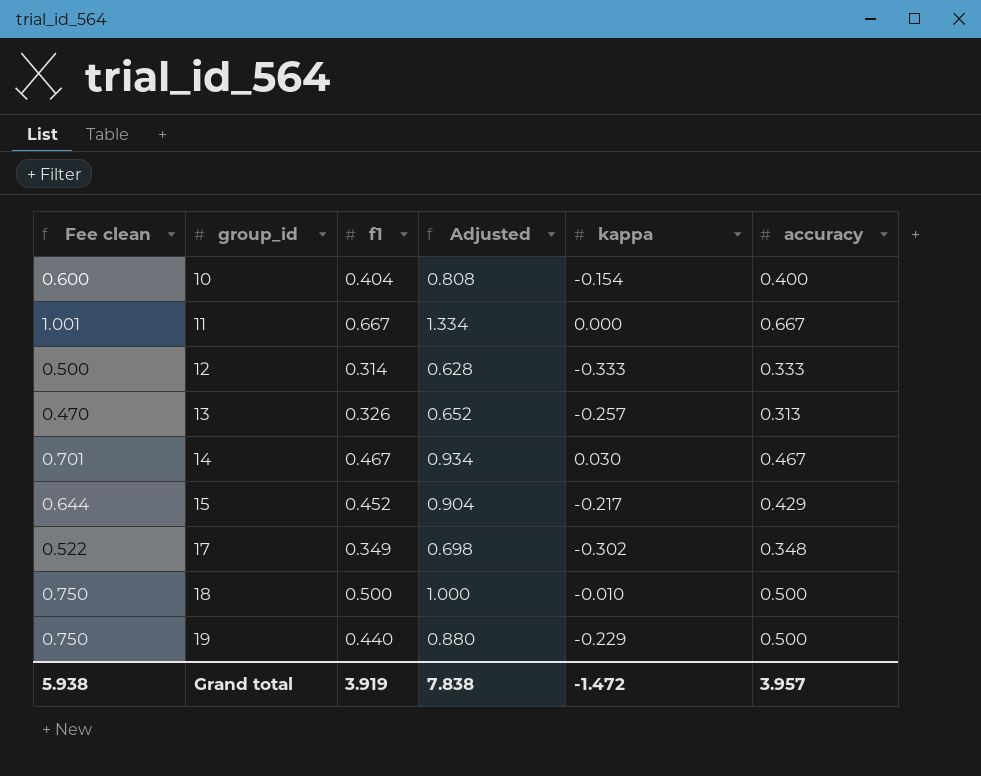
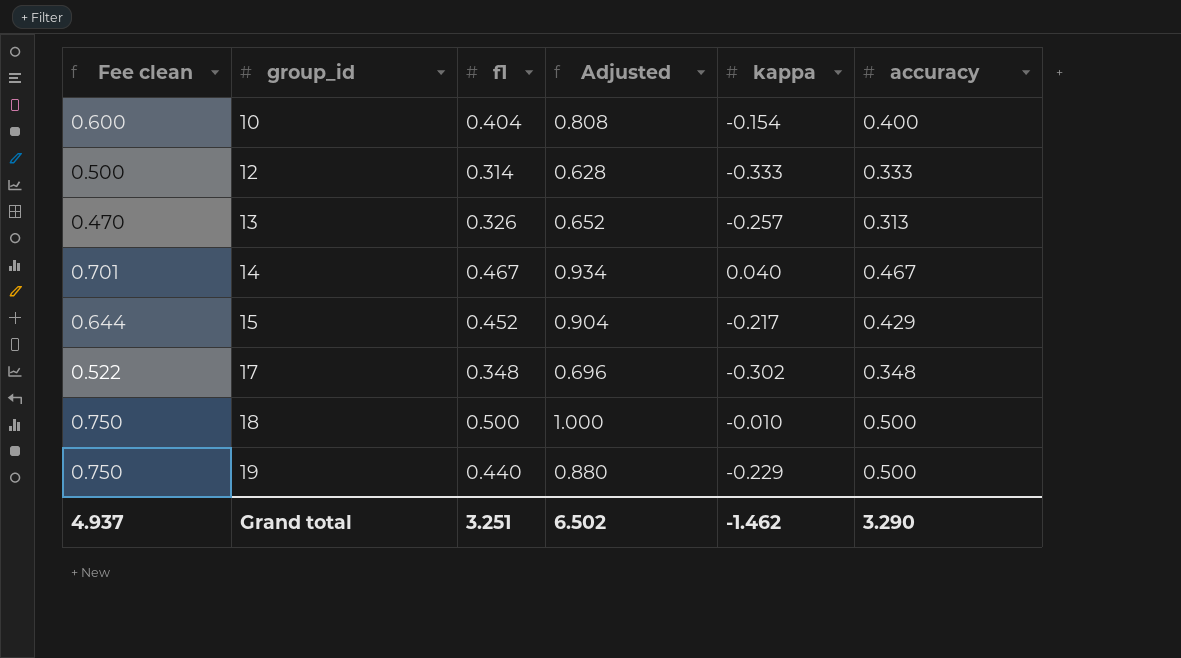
row 11: 1.001 | 0.667 | 1.334 | 0.000 | 0.667 -> none
14 | kappa: 0.030 -> 0.040
17 | f1: 0.349 -> 0.348
17 | Adjusted: 0.698 -> 0.696
Grand total | Fee clean: 5.938 -> 4.937
Grand total | f1: 3.919 -> 3.251
Grand total | Adjusted: 7.838 -> 6.502
Grand total | kappa: -1.472 -> -1.462
Grand total | accuracy: 3.957 -> 3.290

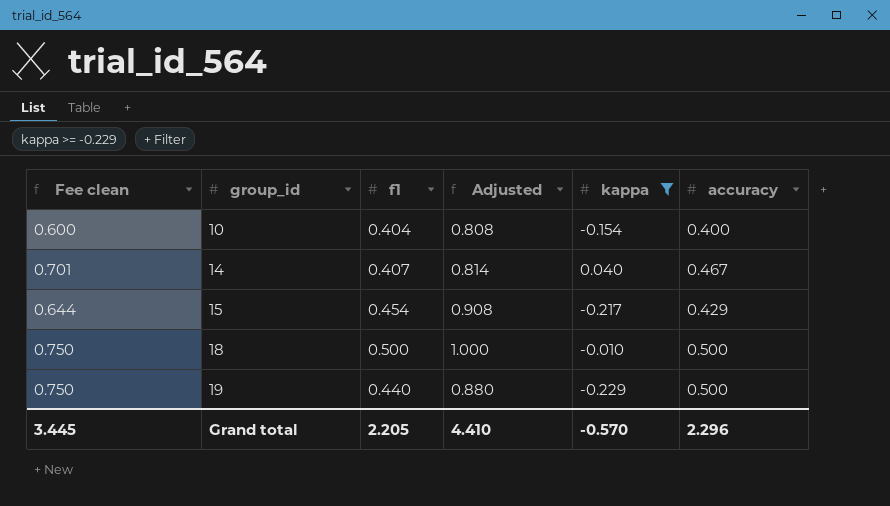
filter: none -> kappa >= -0.229
14 | f1: 0.467 -> 0.407
14 | Adjusted: 0.934 -> 0.814
15 | f1: 0.452 -> 0.454
15 | Adjusted: 0.904 -> 0.908
Grand total | Fee clean: 4.937 -> 3.445
Grand total | f1: 3.251 -> 2.205
Grand total | Adjusted: 6.502 -> 4.410
Grand total | kappa: -1.462 -> -0.570
Grand total | accuracy: 3.290 -> 2.296

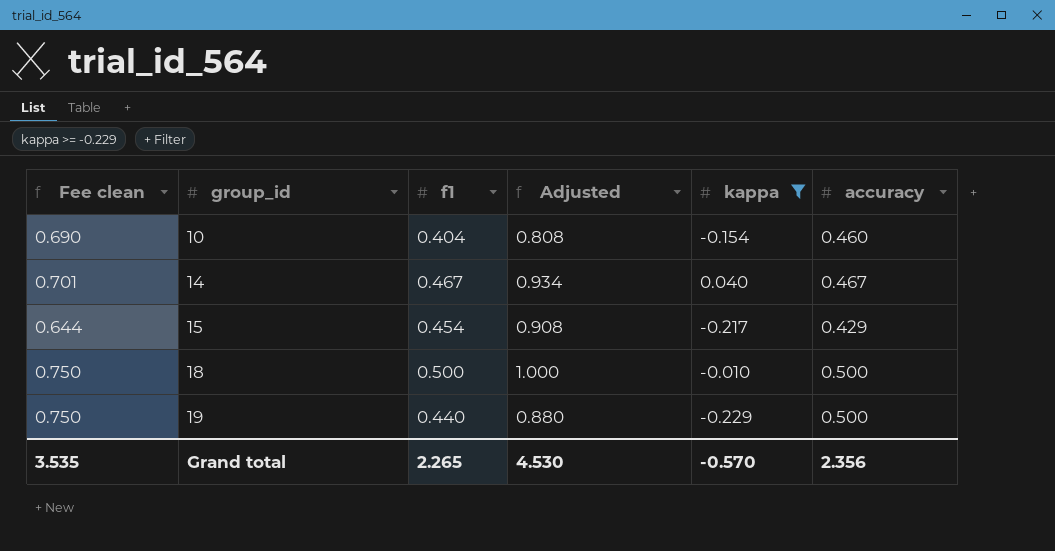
10 | Fee clean: 0.600 -> 0.690
10 | accuracy: 0.400 -> 0.460
14 | f1: 0.407 -> 0.467
14 | Adjusted: 0.814 -> 0.934
Grand total | Fee clean: 3.445 -> 3.535
Grand total | f1: 2.205 -> 2.265
Grand total | Adjusted: 4.410 -> 4.530
Grand total | accuracy: 2.296 -> 2.356

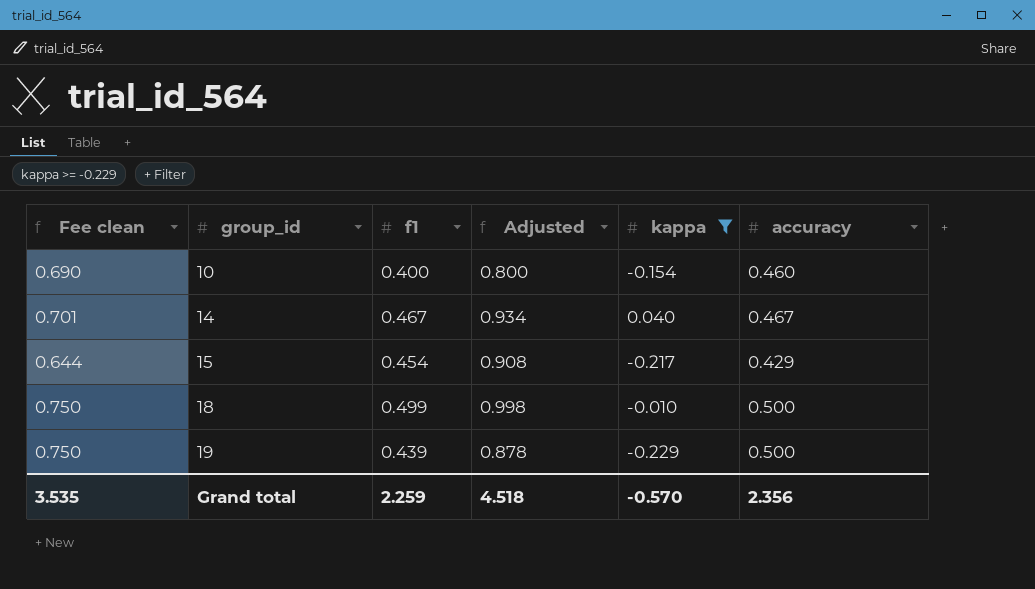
10 | f1: 0.404 -> 0.400
10 | Adjusted: 0.808 -> 0.800
18 | f1: 0.500 -> 0.499
18 | Adjusted: 1.000 -> 0.998
19 | f1: 0.440 -> 0.439
19 | Adjusted: 0.880 -> 0.878
Grand total | f1: 2.265 -> 2.259
Grand total | Adjusted: 4.530 -> 4.518

